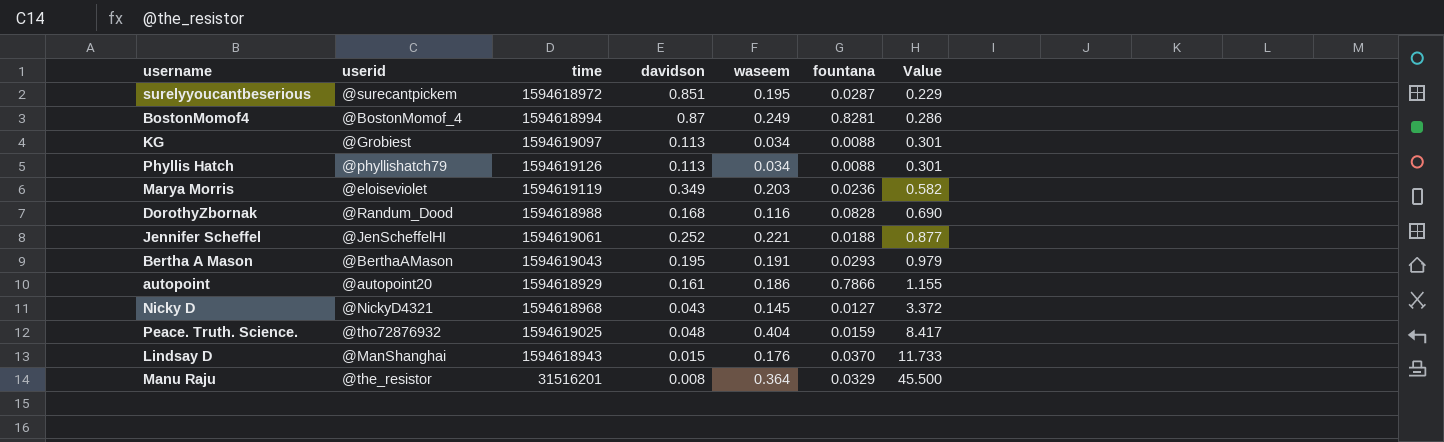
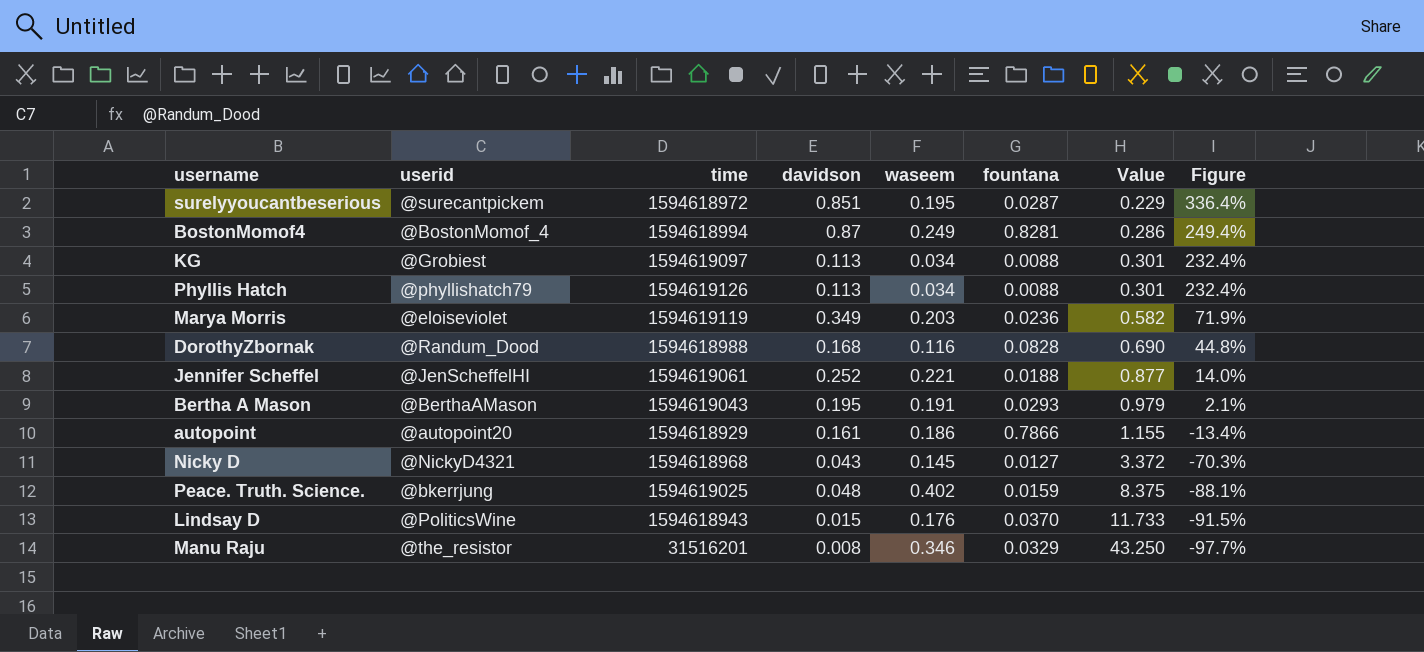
column Figure | formula: none -> ([davidson] - [waseem]) / [waseem]
Peace. Truth. Science. | userid: @tho72876932 -> @bkerrjung
Peace. Truth. Science. | waseem: 0.404 -> 0.402
Peace. Truth. Science. | Value: 8.417 -> 8.375
Lindsay D | userid: @ManShanghai -> @PoliticsWine
Manu Raju | waseem: 0.364 -> 0.346
Manu Raju | Value: 45.500 -> 43.250

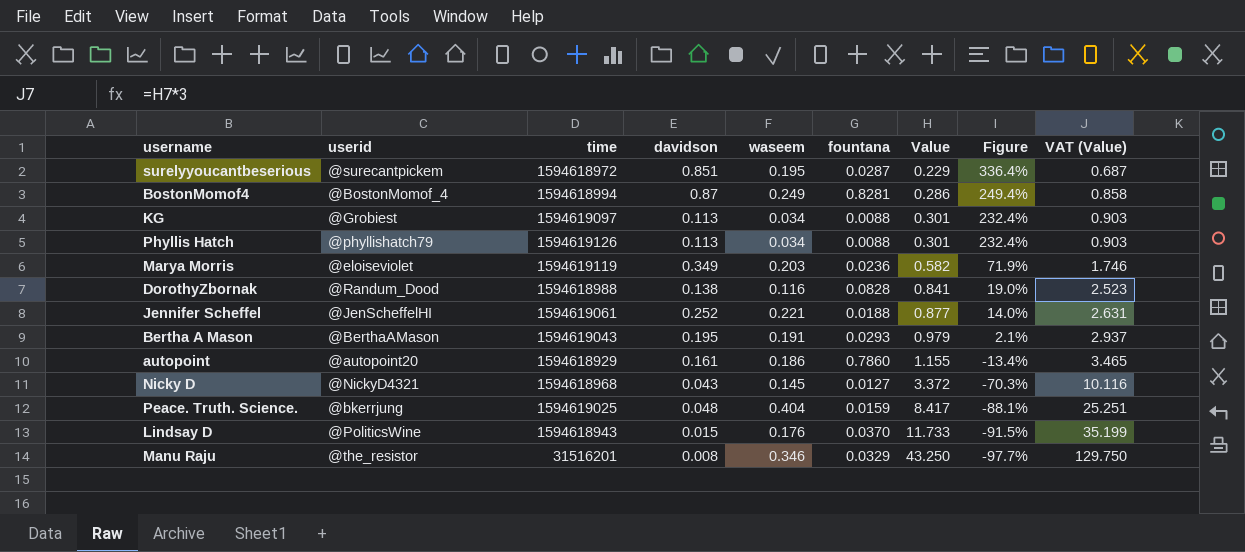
column VAT (Value) | formula: none -> [Value] * 3
DorothyZbornak | davidson: 0.168 -> 0.138
DorothyZbornak | Value: 0.690 -> 0.841
DorothyZbornak | Figure: 44.8% -> 19.0%
autopoint | fountana: 0.7866 -> 0.7860
Peace. Truth. Science. | waseem: 0.402 -> 0.404
Peace. Truth. Science. | Value: 8.375 -> 8.417

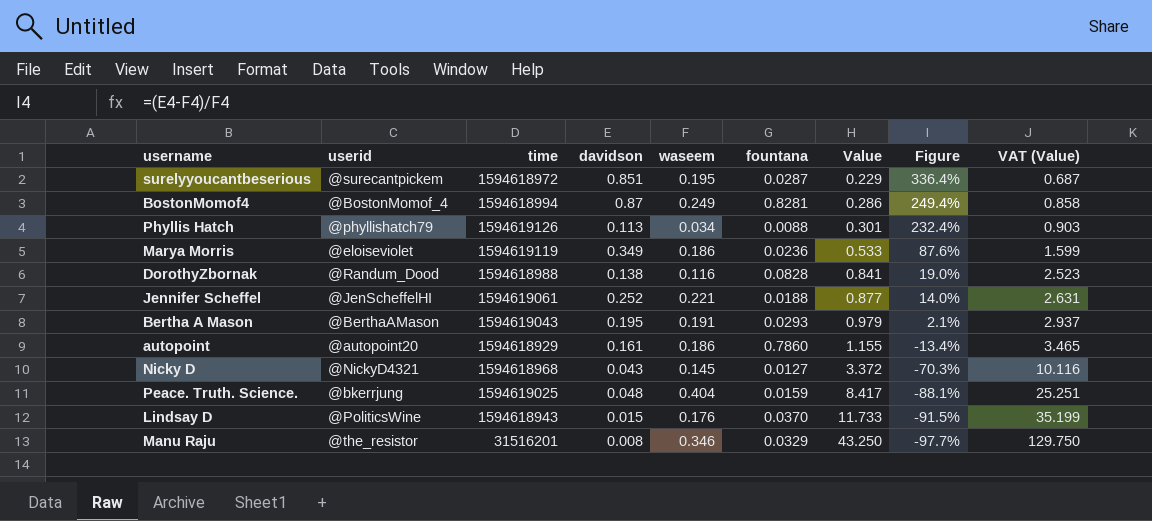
row KG: @Grobiest | 1594619097 | 0.113 | 0.034 | 0.0088 | 0.301 | 232.4% | 0.903 -> none
Marya Morris | waseem: 0.203 -> 0.186
Marya Morris | Value: 0.582 -> 0.533
Marya Morris | Figure: 71.9% -> 87.6%
Marya Morris | VAT (Value): 1.746 -> 1.599

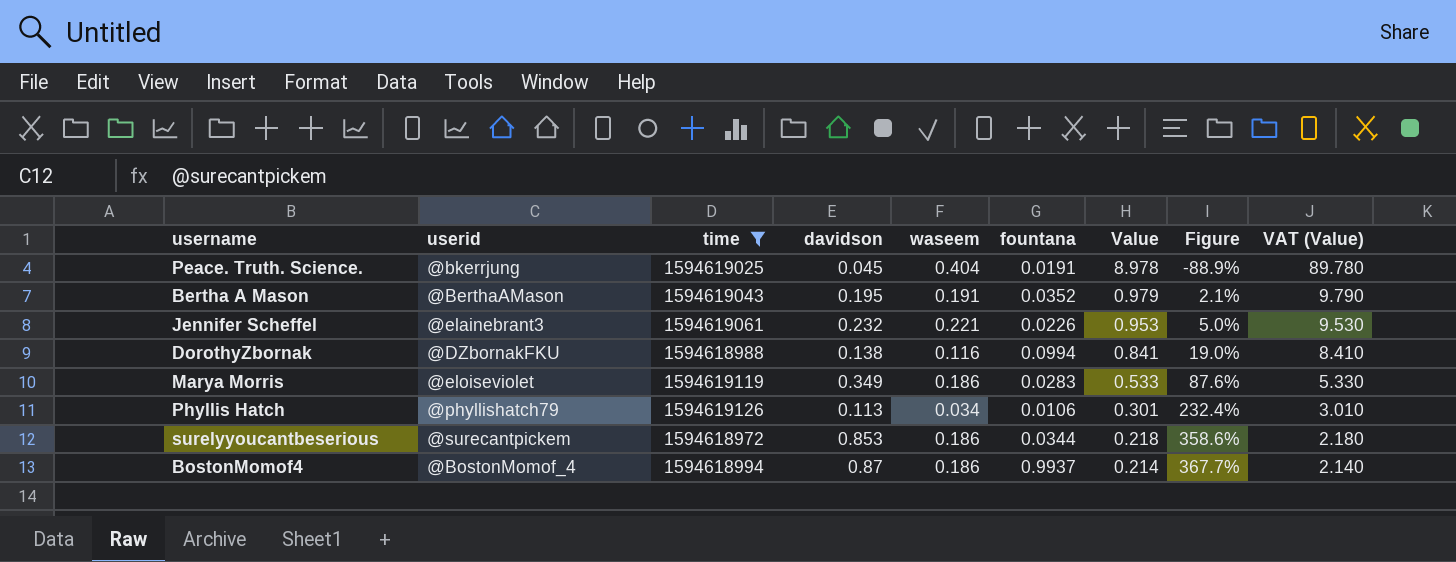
filter: none -> time >= 1594618972
row order: Value ascending -> Value descending
column VAT (Value) | formula: [Value] * 3 -> [Value] * 10
Peace. Truth. Science. | davidson: 0.048 -> 0.045
Peace. Truth. Science. | fountana: 0.0159 -> 0.0191
Peace. Truth. Science. | Value: 8.417 -> 8.978
Peace. Truth. Science. | Figure: -88.1% -> -88.9%
Bertha A Mason | fountana: 0.0293 -> 0.0352
Jennifer Scheffel | userid: @JenScheffelHI -> @elainebrant3
Jennifer Scheffel | davidson: 0.252 -> 0.232
Jennifer Scheffel | fountana: 0.0188 -> 0.0226
Jennifer Scheffel | Value: 0.877 -> 0.953
Jennifer Scheffel | Figure: 14.0% -> 5.0%
DorothyZbornak | userid: @Randum_Dood -> @DZbornakFKU
DorothyZbornak | fountana: 0.0828 -> 0.0994
Marya Morris | fountana: 0.0236 -> 0.0283
Phyllis Hatch | fountana: 0.0088 -> 0.0106
surelyyoucantbeserious | davidson: 0.851 -> 0.853
surelyyoucantbeserious | waseem: 0.195 -> 0.186
surelyyoucantbeserious | fountana: 0.0287 -> 0.0344
surelyyoucantbeserious | Value: 0.229 -> 0.218
surelyyoucantbeserious | Figure: 336.4% -> 358.6%
BostonMomof4 | waseem: 0.249 -> 0.186
BostonMomof4 | fountana: 0.8281 -> 0.9937
BostonMomof4 | Value: 0.286 -> 0.214
BostonMomof4 | Figure: 249.4% -> 367.7%

